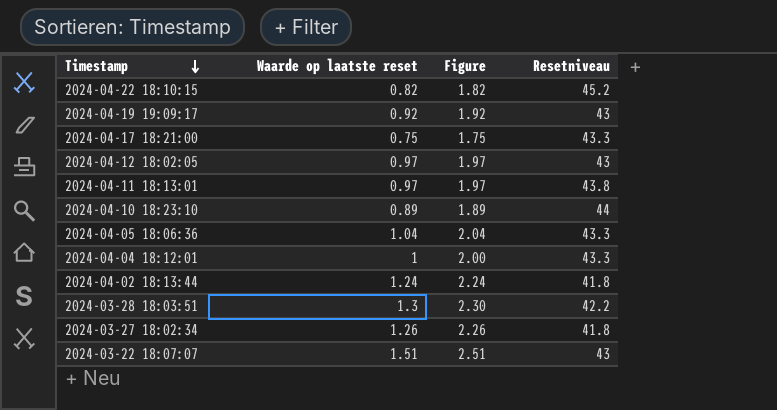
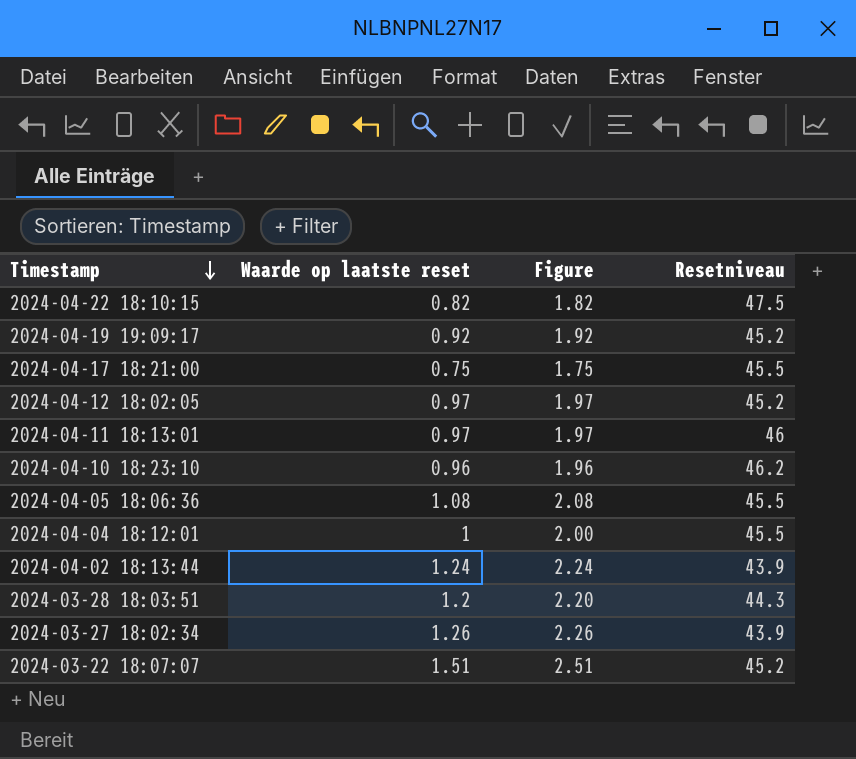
2024-04-22 18:10:15 | Resetniveau: 45.2 -> 47.5
2024-04-19 19:09:17 | Resetniveau: 43 -> 45.2
2024-04-17 18:21:00 | Resetniveau: 43.3 -> 45.5
2024-04-12 18:02:05 | Resetniveau: 43 -> 45.2
2024-04-11 18:13:01 | Resetniveau: 43.8 -> 46
2024-04-10 18:23:10 | Waarde op laatste reset: 0.89 -> 0.96
2024-04-10 18:23:10 | Figure: 1.89 -> 1.96
2024-04-10 18:23:10 | Resetniveau: 44 -> 46.2
2024-04-05 18:06:36 | Waarde op laatste reset: 1.04 -> 1.08
2024-04-05 18:06:36 | Figure: 2.04 -> 2.08
2024-04-05 18:06:36 | Resetniveau: 43.3 -> 45.5
2024-04-04 18:12:01 | Resetniveau: 43.3 -> 45.5
2024-04-02 18:13:44 | Resetniveau: 41.8 -> 43.9
2024-03-28 18:03:51 | Waarde op laatste reset: 1.3 -> 1.2
2024-03-28 18:03:51 | Figure: 2.30 -> 2.20
2024-03-28 18:03:51 | Resetniveau: 42.2 -> 44.3
2024-03-27 18:02:34 | Resetniveau: 41.8 -> 43.9
2024-03-22 18:07:07 | Resetniveau: 43 -> 45.2

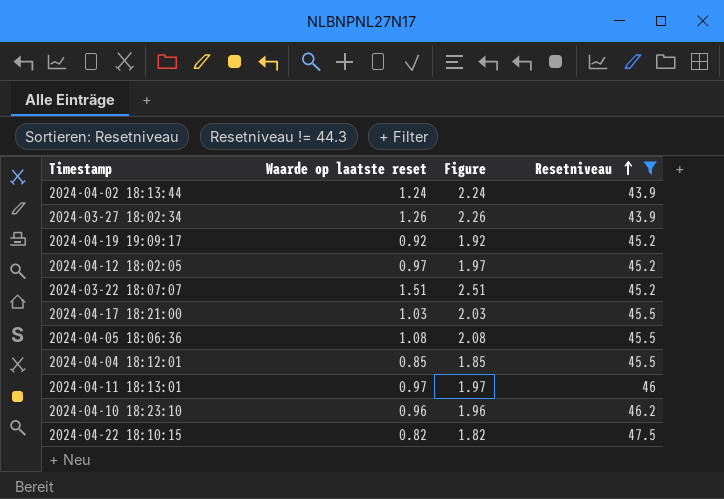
filter: none -> Resetniveau != 44.3
row order: Timestamp descending -> Resetniveau ascending
2024-04-17 18:21:00 | Waarde op laatste reset: 0.75 -> 1.03
2024-04-17 18:21:00 | Figure: 1.75 -> 2.03
2024-04-04 18:12:01 | Waarde op laatste reset: 1 -> 0.85
2024-04-04 18:12:01 | Figure: 2.00 -> 1.85

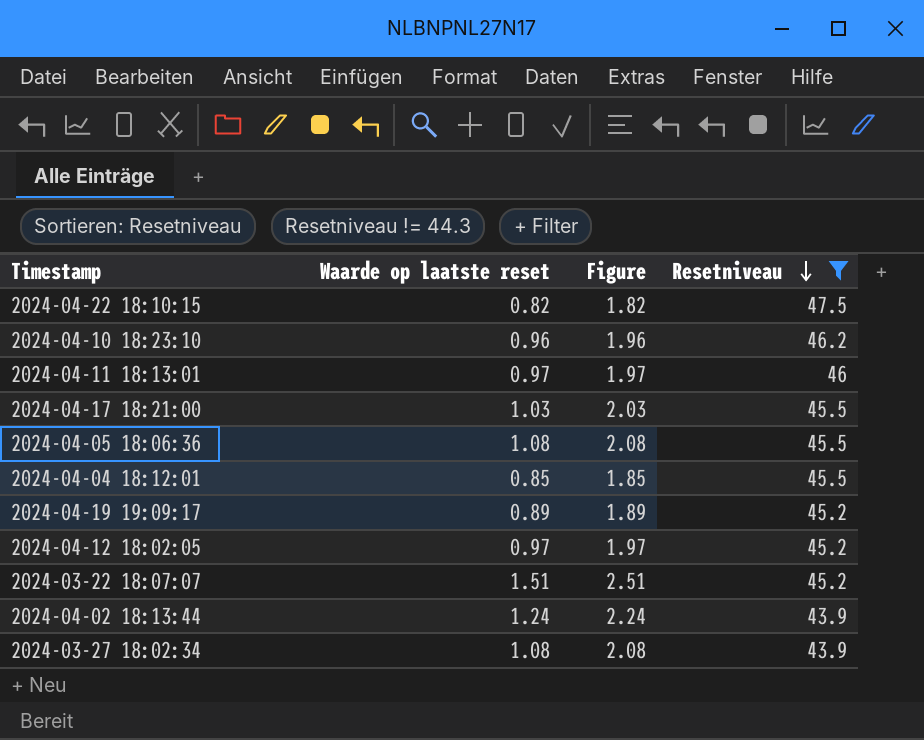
row order: Resetniveau ascending -> Resetniveau descending
2024-04-19 19:09:17 | Waarde op laatste reset: 0.92 -> 0.89
2024-04-19 19:09:17 | Figure: 1.92 -> 1.89
2024-03-27 18:02:34 | Waarde op laatste reset: 1.26 -> 1.08
2024-03-27 18:02:34 | Figure: 2.26 -> 2.08

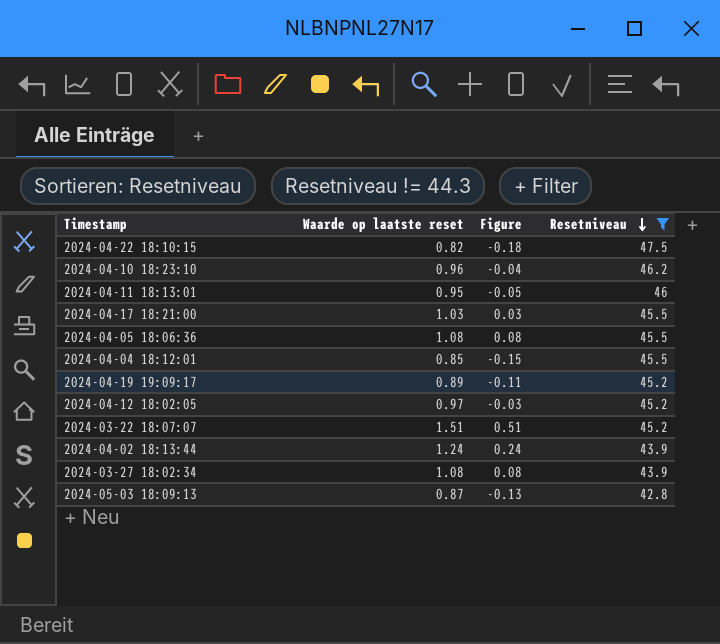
column Figure | formula: [Waarde op laatste reset] + 1 -> [Waarde op laatste reset] - 1
2024-04-11 18:13:01 | Waarde op laatste reset: 0.97 -> 0.95
row 2024-05-03 18:09:13: none -> 0.87 | -0.13 | 42.8

